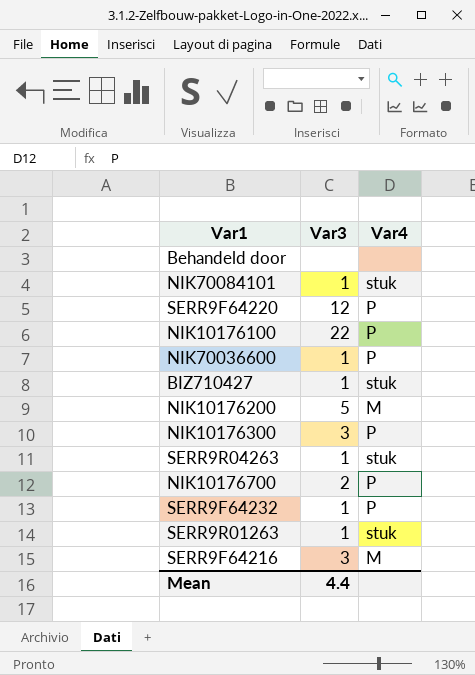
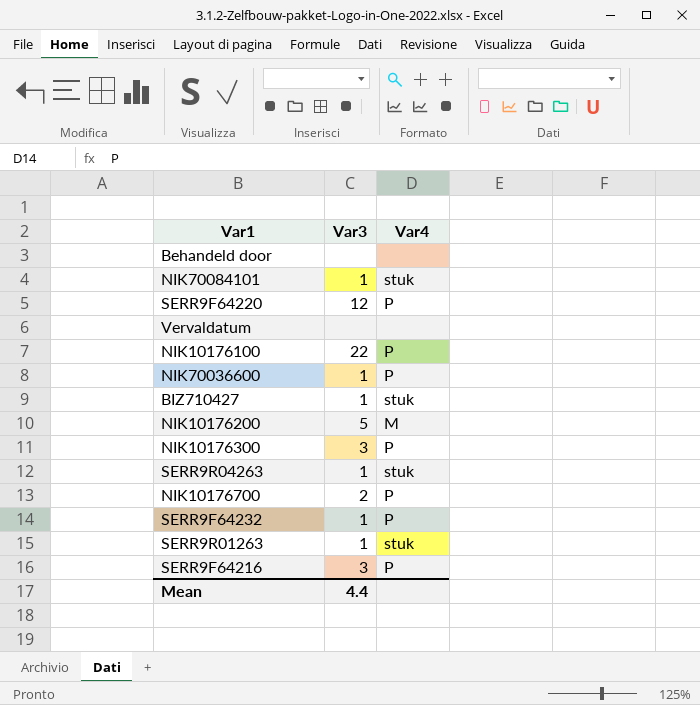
row Vervaldatum: none -> none | none
SERR9F64216 | Var4: M -> P

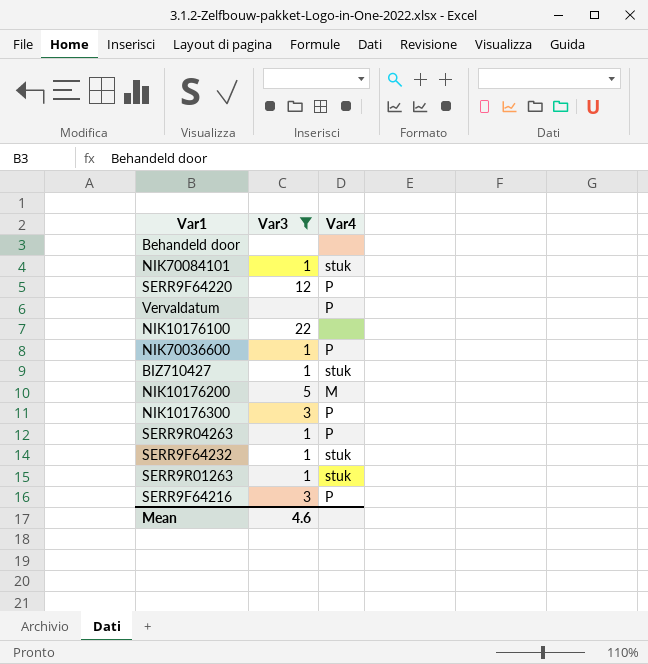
filter: none -> Var3 != 2
Vervaldatum | Var4: none -> P
NIK10176100 | Var4: P -> none
SERR9R04263 | Var4: stuk -> P
SERR9F64232 | Var4: P -> stuk
Mean | Var3: 4.4 -> 4.6

